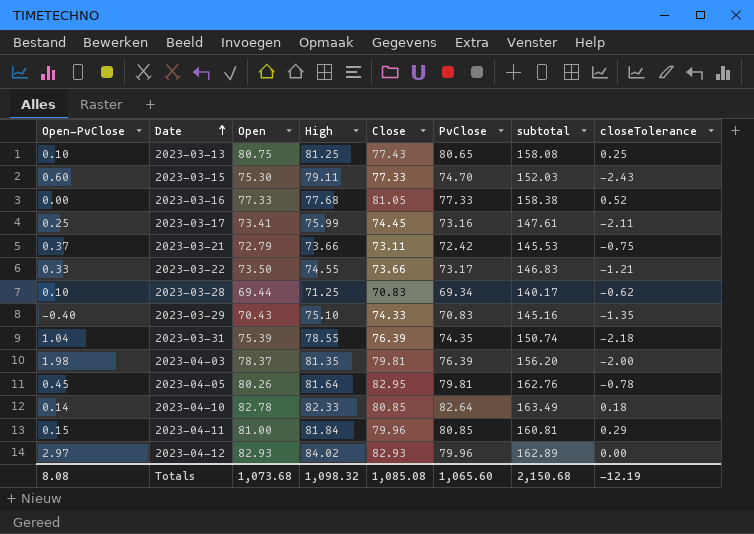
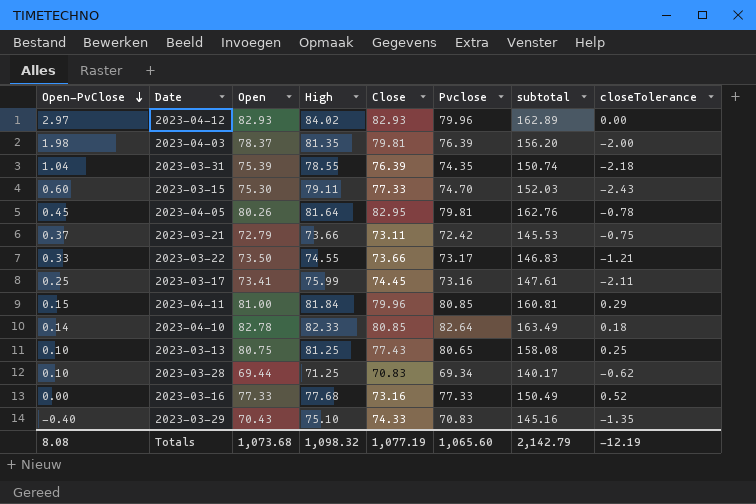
row order: Date ascending -> Open-PvClose descending
column name: PvClose -> Pvclose
2023-03-16 | Close: 81.05 -> 73.16
2023-03-16 | subtotal: 158.38 -> 150.49
Totals | Close: 1,085.08 -> 1,077.19
Totals | subtotal: 2,150.68 -> 2,142.79

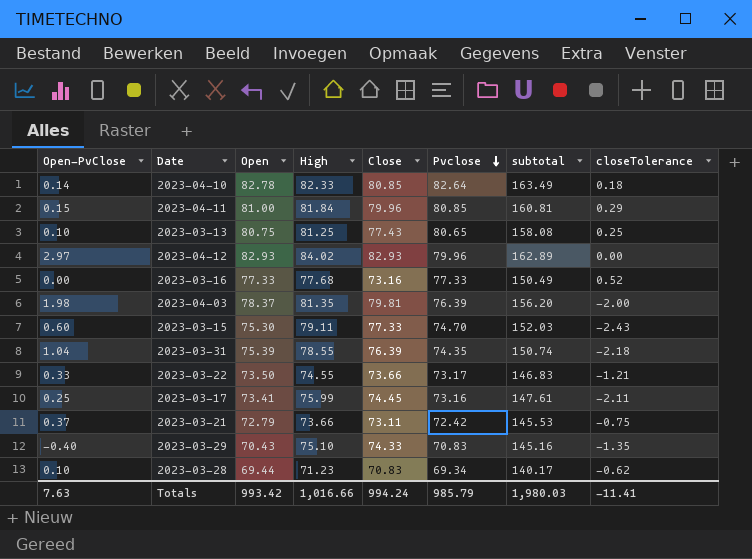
row order: Open-PvClose descending -> Pvclose descending
row 2023-04-05: 0.45 | 80.26 | 81.64 | 82.95 | 79.81 | 162.76 | -0.78 -> none
2023-03-28 | High: 71.25 -> 71.23
Totals | Open-PvClose: 8.08 -> 7.63
Totals | Open: 1,073.68 -> 993.42
Totals | High: 1,098.32 -> 1,016.66
Totals | Close: 1,077.19 -> 994.24
Totals | Pvclose: 1,065.60 -> 985.79
Totals | subtotal: 2,142.79 -> 1,980.03
Totals | closeTolerance: -12.19 -> -11.41

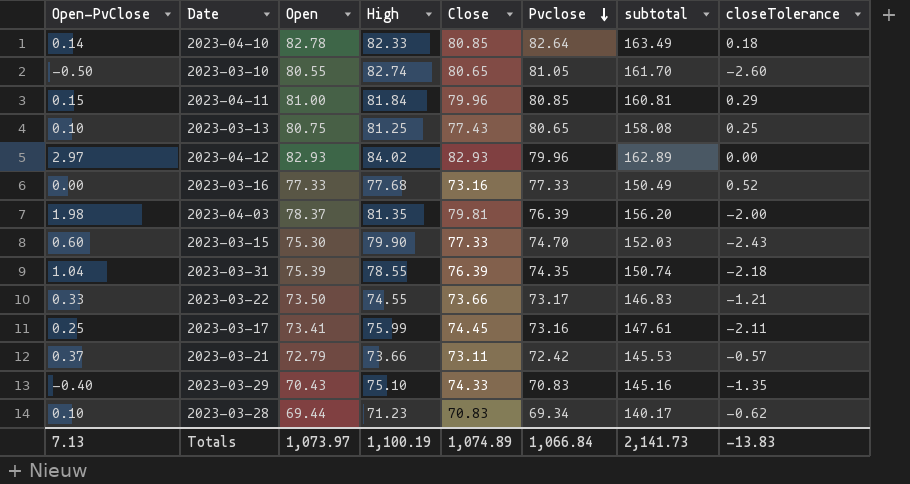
row 2023-03-10: none -> -0.50 | 80.55 | 82.74 | 80.65 | 81.05 | 161.70 | -2.60
2023-03-15 | High: 79.11 -> 79.90
2023-03-21 | closeTolerance: -0.75 -> -0.57
Totals | Open-PvClose: 7.63 -> 7.13
Totals | Open: 993.42 -> 1,073.97
Totals | High: 1,016.66 -> 1,100.19
Totals | Close: 994.24 -> 1,074.89
Totals | Pvclose: 985.79 -> 1,066.84
Totals | subtotal: 1,980.03 -> 2,141.73
Totals | closeTolerance: -11.41 -> -13.83

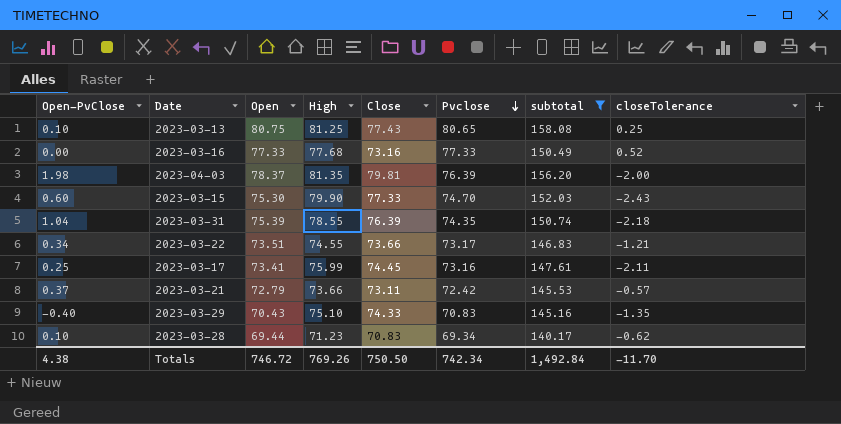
filter: none -> subtotal <= 158.08
2023-03-22 | Open-PvClose: 0.33 -> 0.34
2023-03-22 | Open: 73.50 -> 73.51
Totals | Open-PvClose: 7.13 -> 4.38
Totals | Open: 1,073.97 -> 746.72
Totals | High: 1,100.19 -> 769.26
Totals | Close: 1,074.89 -> 750.50
Totals | Pvclose: 1,066.84 -> 742.34
Totals | subtotal: 2,141.73 -> 1,492.84
Totals | closeTolerance: -13.83 -> -11.70

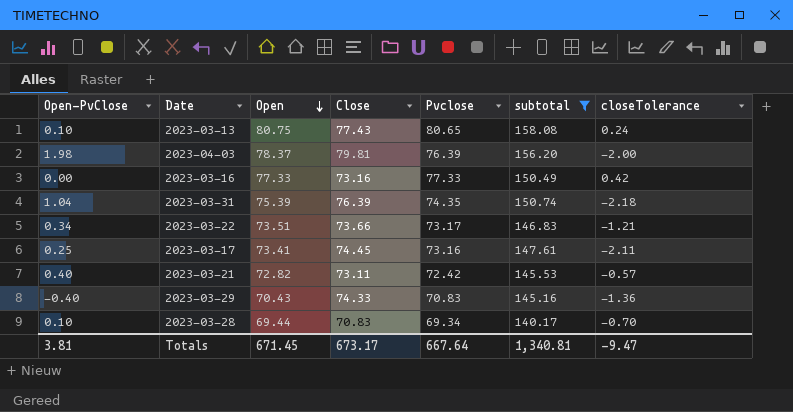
row order: Pvclose descending -> Open descending
column High | position: 4 -> none
row 2023-03-15: 0.60 | 75.30 | 79.90 | 77.33 | 74.70 | 152.03 | -2.43 -> none
2023-03-13 | closeTolerance: 0.25 -> 0.24
2023-03-16 | closeTolerance: 0.52 -> 0.42
2023-03-21 | Open-PvClose: 0.37 -> 0.40
2023-03-21 | Open: 72.79 -> 72.82
2023-03-29 | closeTolerance: -1.35 -> -1.36
2023-03-28 | closeTolerance: -0.62 -> -0.70
Totals | Open-PvClose: 4.38 -> 3.81
Totals | Open: 746.72 -> 671.45
Totals | Close: 750.50 -> 673.17
Totals | Pvclose: 742.34 -> 667.64
Totals | subtotal: 1,492.84 -> 1,340.81
Totals | closeTolerance: -11.70 -> -9.47

